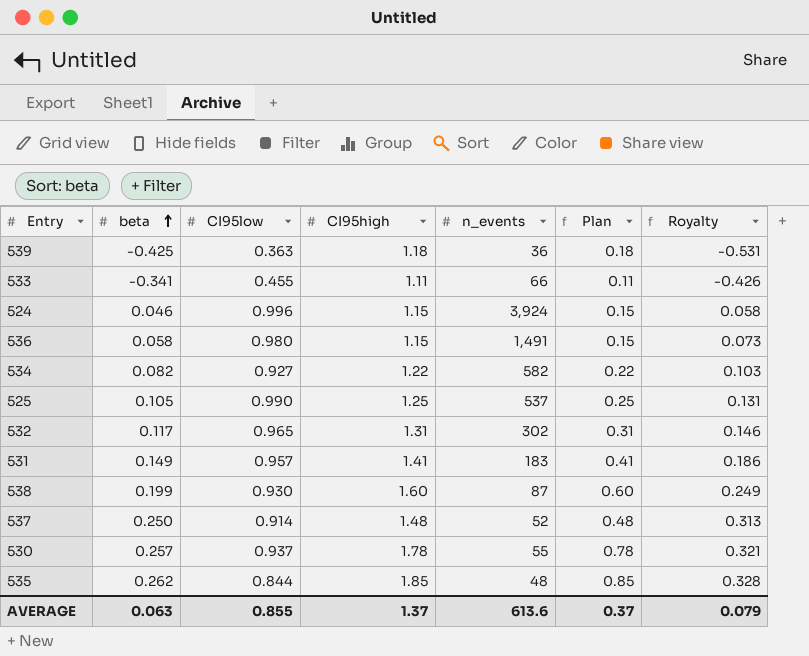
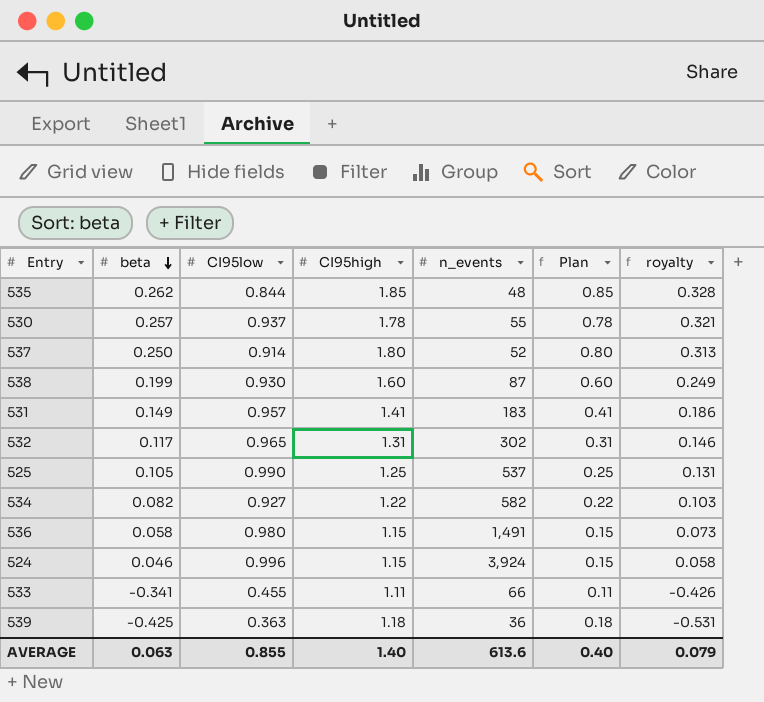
row order: beta ascending -> beta descending
column name: Royalty -> royalty
537 | CI95high: 1.48 -> 1.80
537 | Plan: 0.48 -> 0.80
AVERAGE | CI95high: 1.37 -> 1.40
AVERAGE | Plan: 0.37 -> 0.40

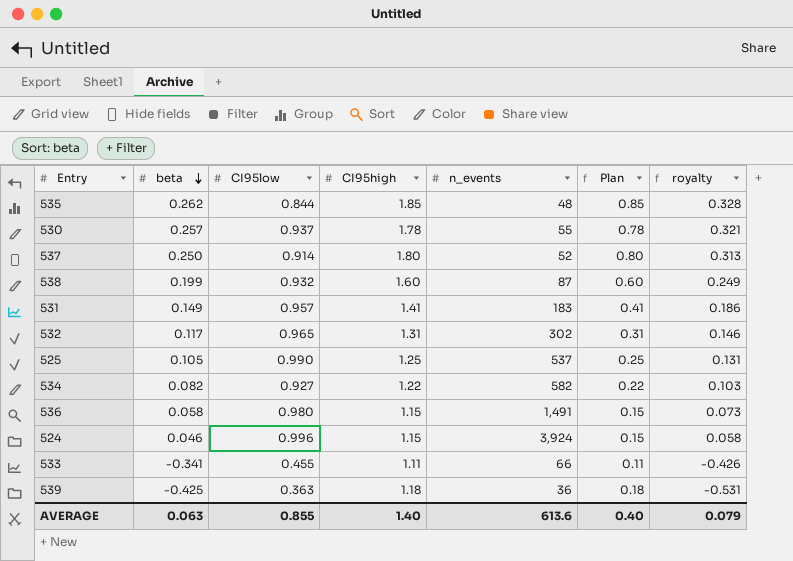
538 | CI95low: 0.930 -> 0.932

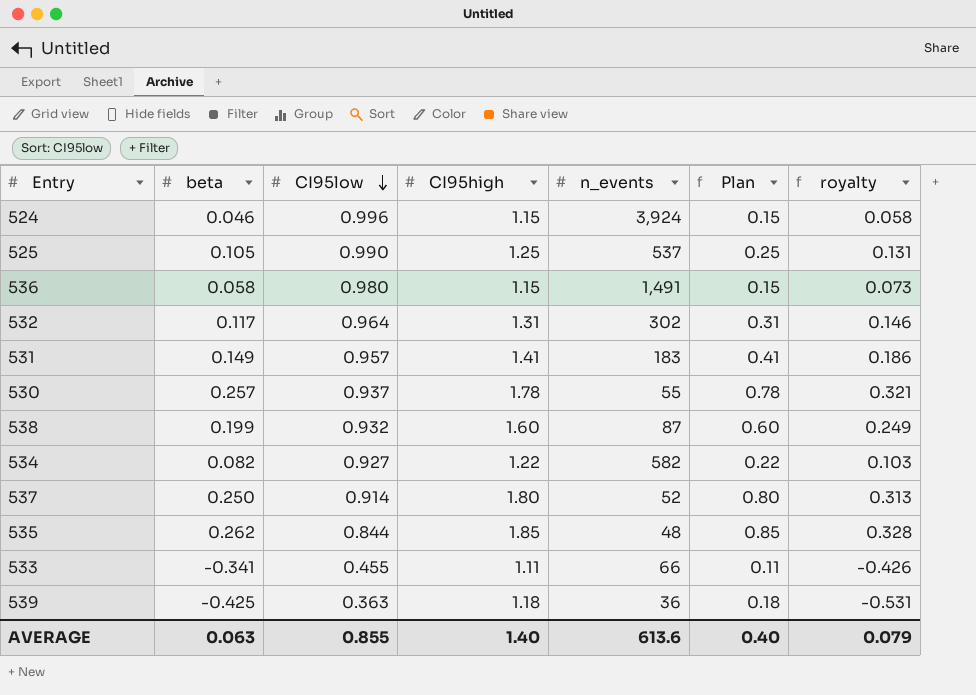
row order: beta descending -> CI95low descending
532 | CI95low: 0.965 -> 0.964

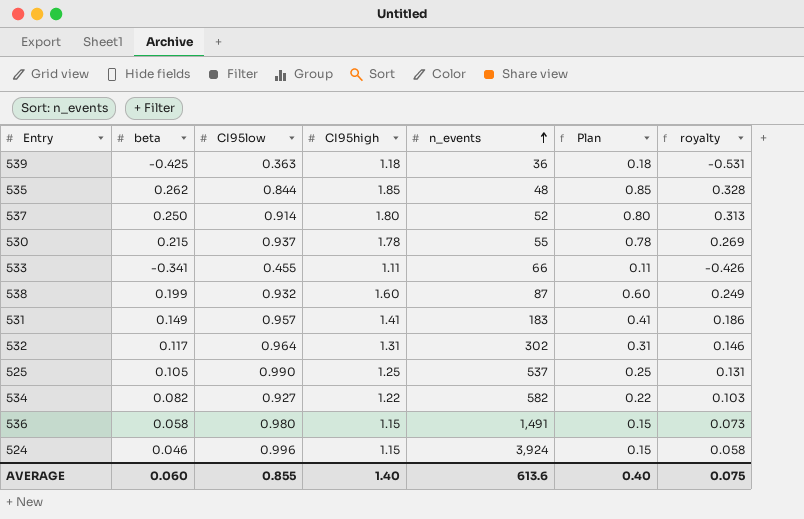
row order: CI95low descending -> n_events ascending
530 | beta: 0.257 -> 0.215
530 | royalty: 0.321 -> 0.269
AVERAGE | beta: 0.063 -> 0.060
AVERAGE | royalty: 0.079 -> 0.075

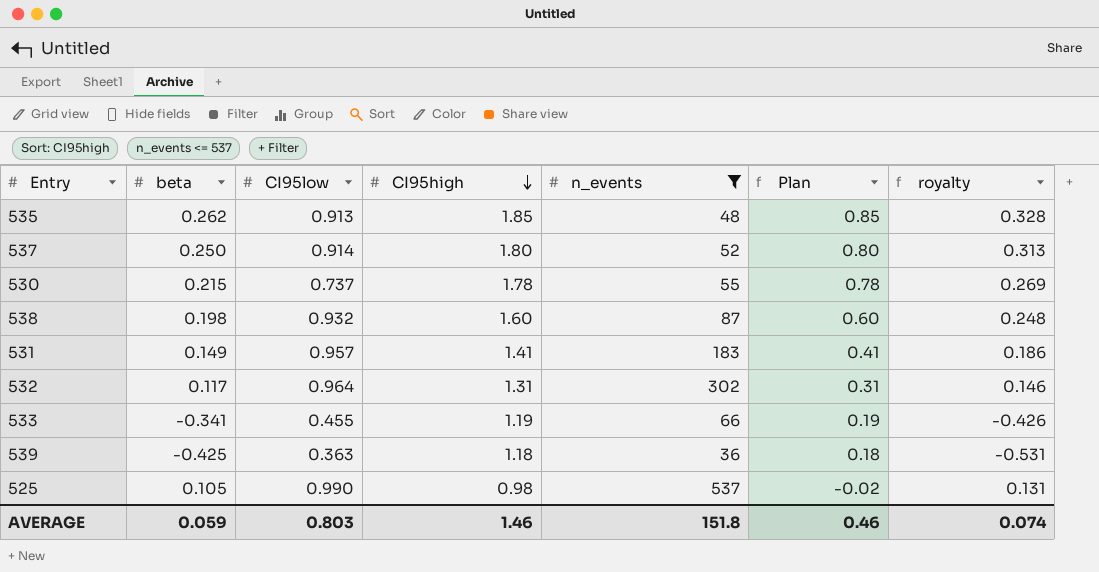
filter: none -> n_events <= 537
row order: n_events ascending -> CI95high descending
535 | CI95low: 0.844 -> 0.913
530 | CI95low: 0.937 -> 0.737
538 | beta: 0.199 -> 0.198
538 | royalty: 0.249 -> 0.248
533 | CI95high: 1.11 -> 1.19
533 | Plan: 0.11 -> 0.19
525 | CI95high: 1.25 -> 0.98
525 | Plan: 0.25 -> -0.02
AVERAGE | beta: 0.060 -> 0.059
AVERAGE | CI95low: 0.855 -> 0.803
AVERAGE | CI95high: 1.40 -> 1.46
AVERAGE | n_events: 613.6 -> 151.8
AVERAGE | Plan: 0.40 -> 0.46
AVERAGE | royalty: 0.075 -> 0.074

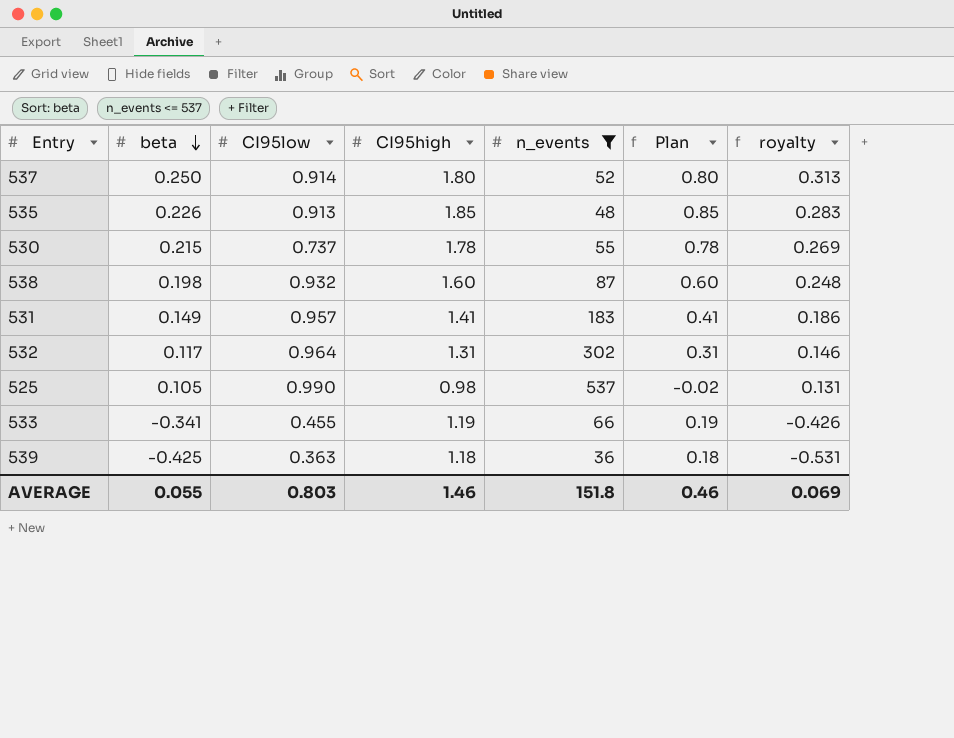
row order: CI95high descending -> beta descending
535 | beta: 0.262 -> 0.226
535 | royalty: 0.328 -> 0.283
AVERAGE | beta: 0.059 -> 0.055
AVERAGE | royalty: 0.074 -> 0.069

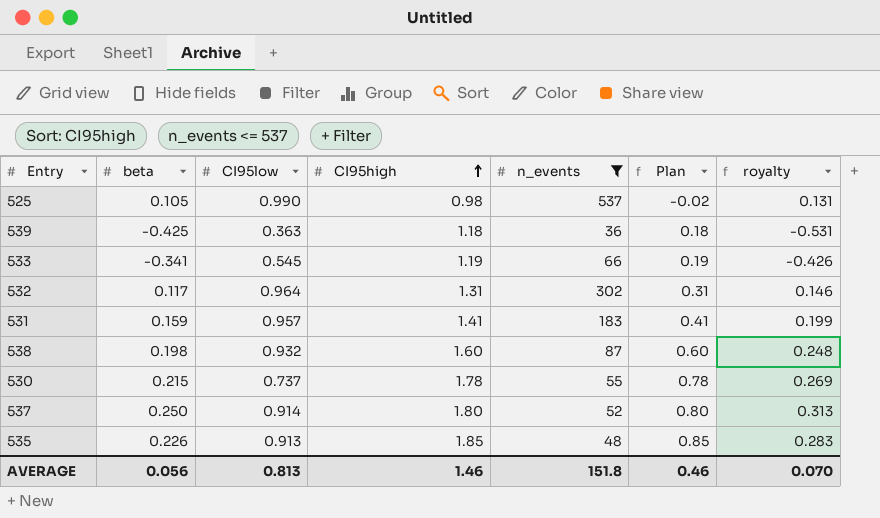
row order: beta descending -> CI95high ascending
533 | CI95low: 0.455 -> 0.545
531 | beta: 0.149 -> 0.159
531 | royalty: 0.186 -> 0.199
AVERAGE | beta: 0.055 -> 0.056
AVERAGE | CI95low: 0.803 -> 0.813
AVERAGE | royalty: 0.069 -> 0.070

